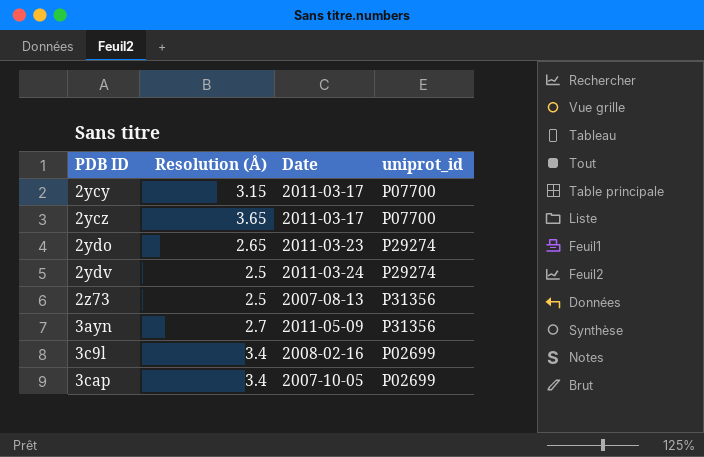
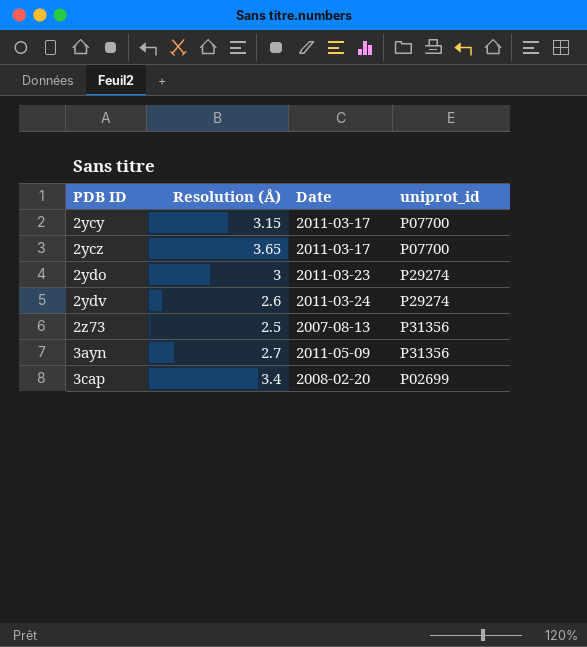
row 3c9l: 3.4 | 2008-02-16 | P02699 -> none
2ydo | Resolution (Å): 2.65 -> 3
2ydv | Resolution (Å): 2.5 -> 2.6
3cap | Date: 2007-10-05 -> 2008-02-20

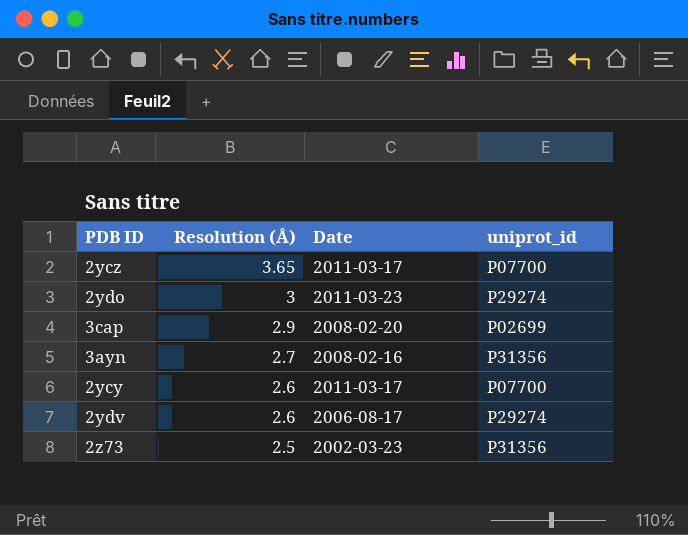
row order: PDB ID ascending -> Resolution (Å) descending
3cap | Resolution (Å): 3.4 -> 2.9
3ayn | Date: 2011-05-09 -> 2008-02-16
2ycy | Resolution (Å): 3.15 -> 2.6
2ydv | Date: 2011-03-24 -> 2006-08-17
2z73 | Date: 2007-08-13 -> 2002-03-23

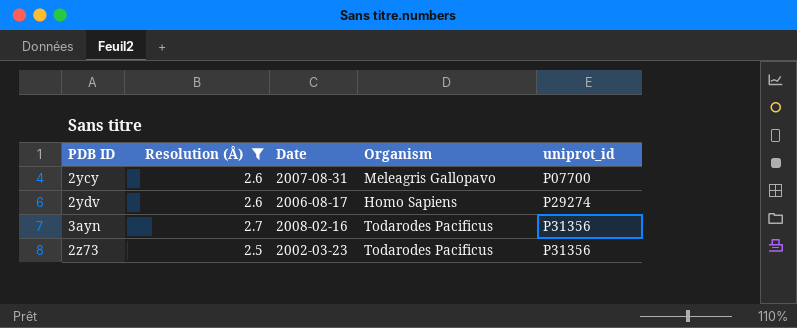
filter: none -> Resolution (Å) <= 2.7
row order: Resolution (Å) descending -> uniprot_id ascending
column Organism | position: none -> 4
2ycy | Date: 2011-03-17 -> 2007-08-31

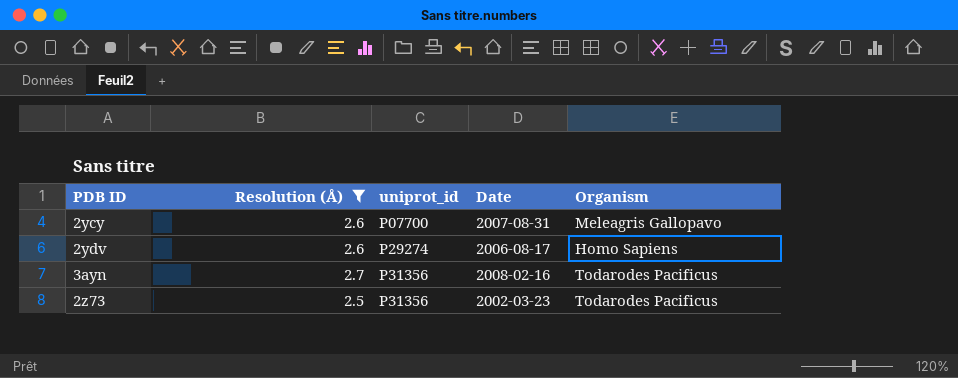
column uniprot_id | position: 5 -> 3

